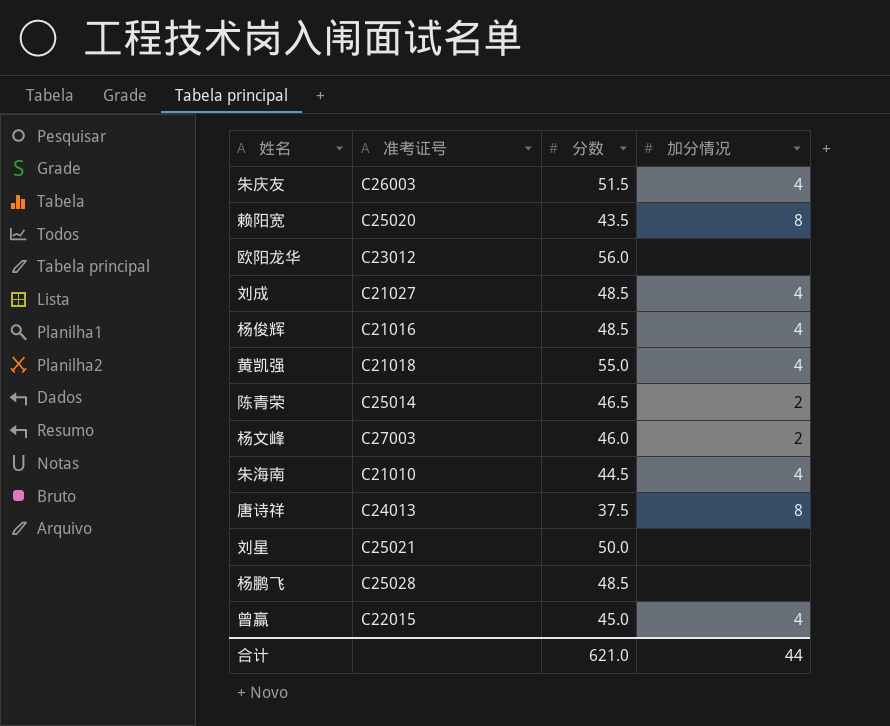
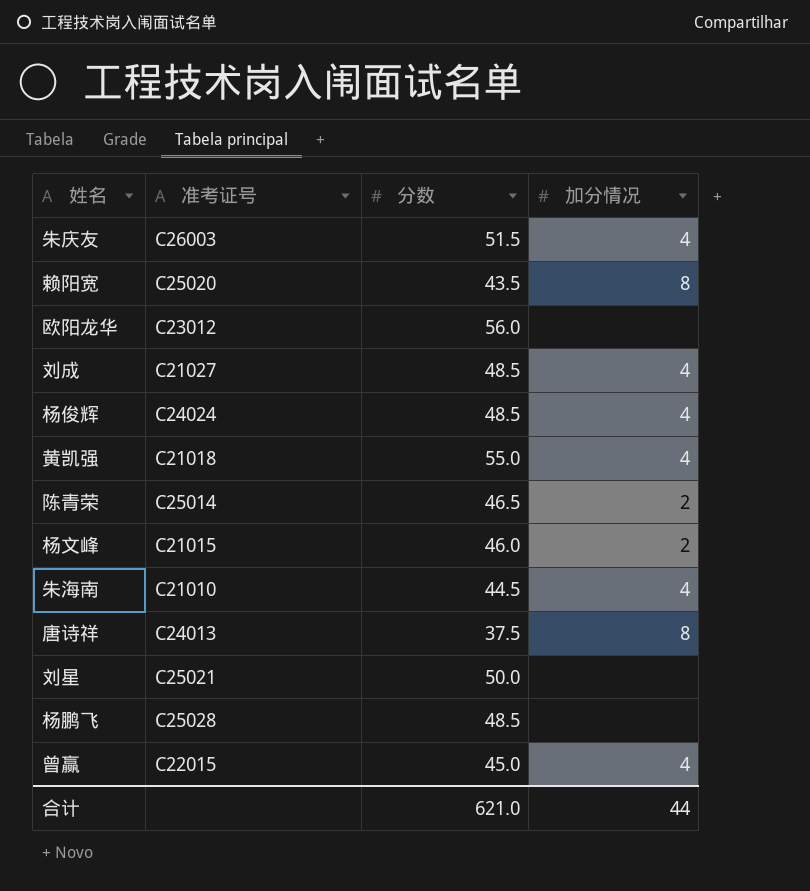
杨俊辉 | 准考证号: C21016 -> C24024
杨文峰 | 准考证号: C27003 -> C21015

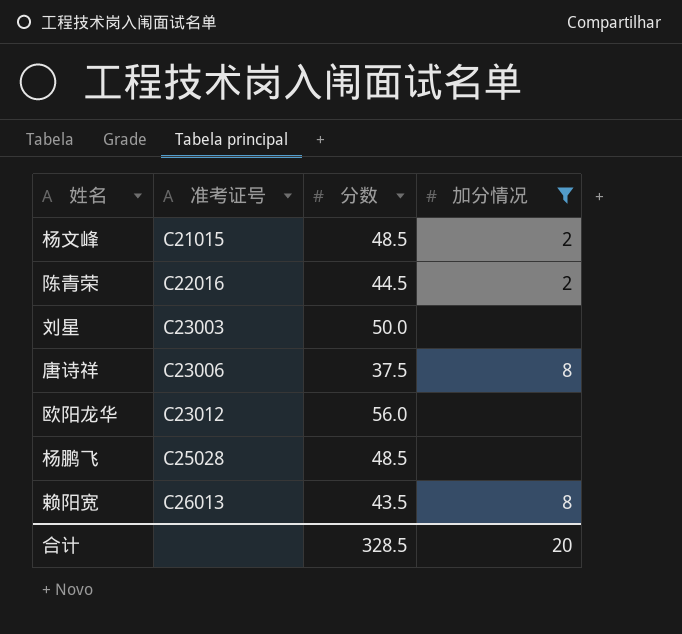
filter: none -> 加分情况 != 4
row order: none -> 准考证号 ascending
杨文峰 | 分数: 46.0 -> 48.5
陈青荣 | 准考证号: C25014 -> C22016
陈青荣 | 分数: 46.5 -> 44.5
刘星 | 准考证号: C25021 -> C23003
唐诗祥 | 准考证号: C24013 -> C23006
赖阳宽 | 准考证号: C25020 -> C26013
合计 | 分数: 621.0 -> 328.5
合计 | 加分情况: 44 -> 20

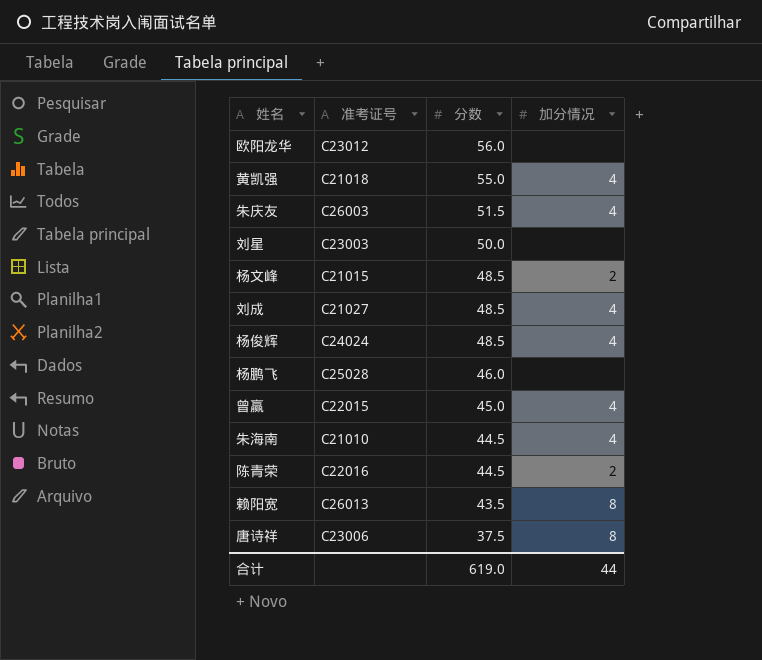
filter: 加分情况 != 4 -> none
row order: 准考证号 ascending -> 分数 descending
杨鹏飞 | 分数: 48.5 -> 46.0
合计 | 分数: 328.5 -> 619.0
合计 | 加分情况: 20 -> 44

